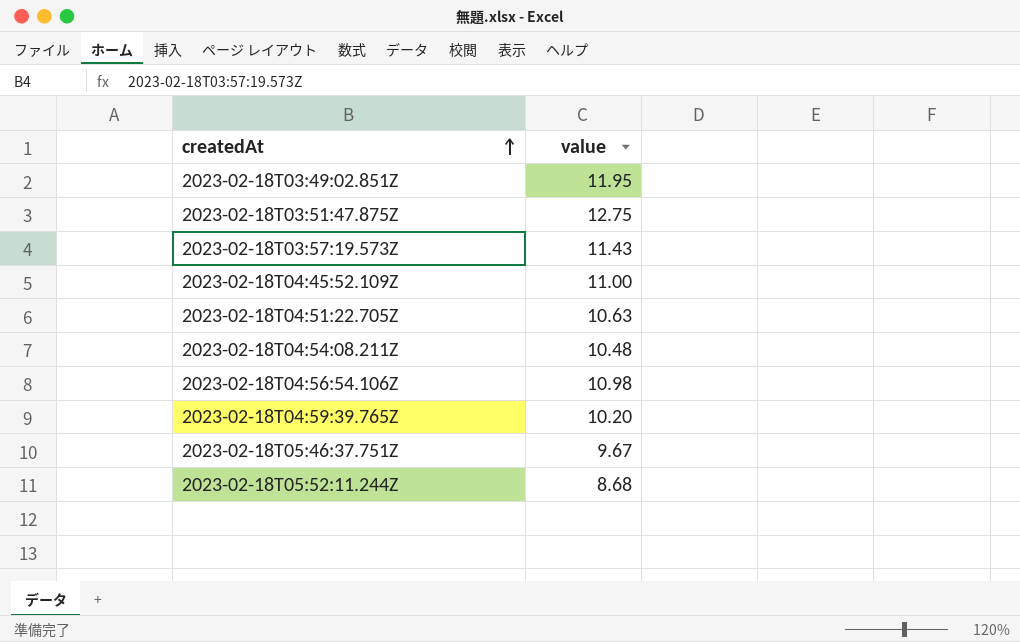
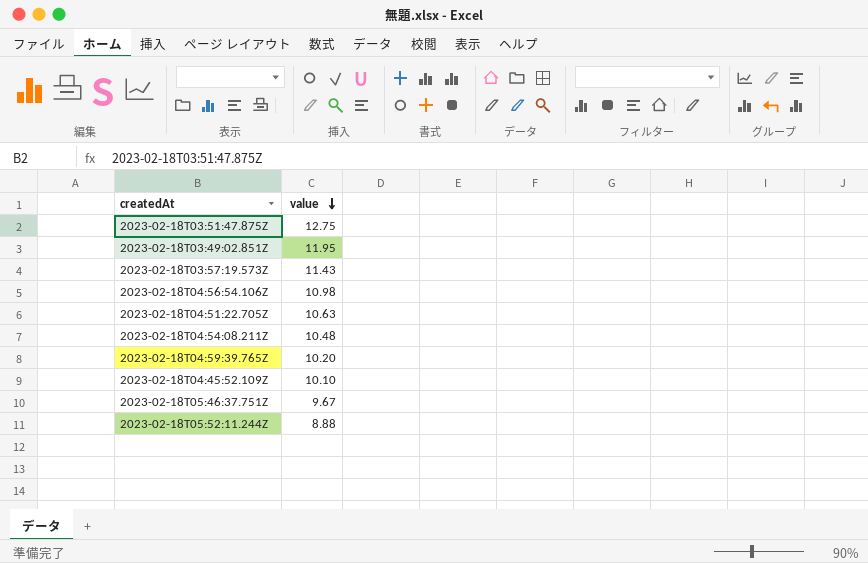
row order: createdAt ascending -> value descending
2023-02-18T04:45:52.109Z | value: 11.00 -> 10.10
2023-02-18T05:52:11.244Z | value: 8.68 -> 8.88

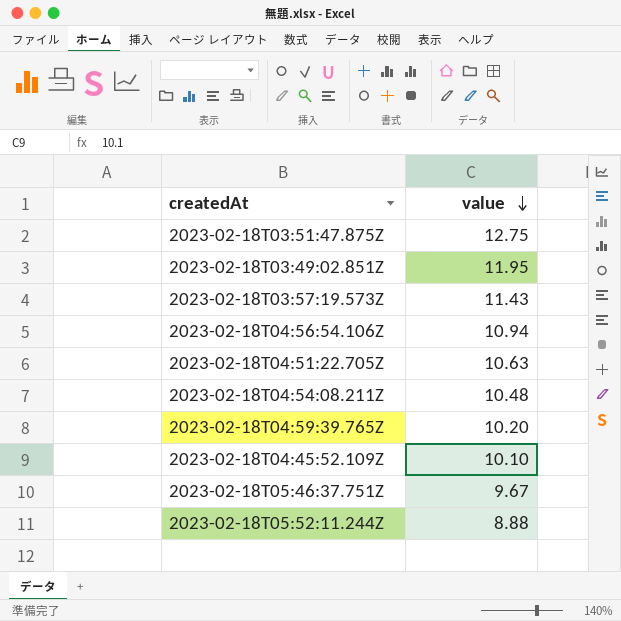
2023-02-18T04:56:54.106Z | value: 10.98 -> 10.94

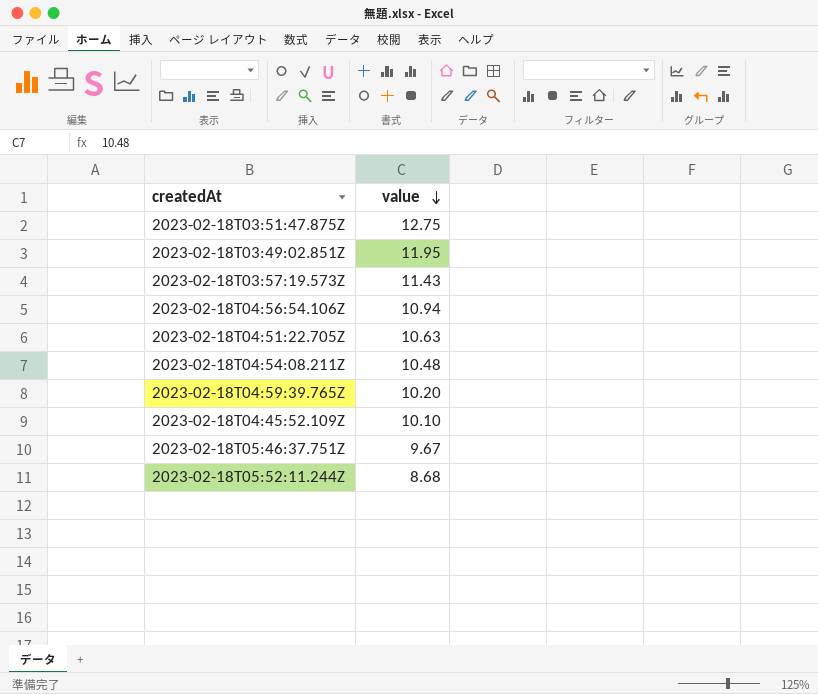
2023-02-18T05:52:11.244Z | value: 8.88 -> 8.68

